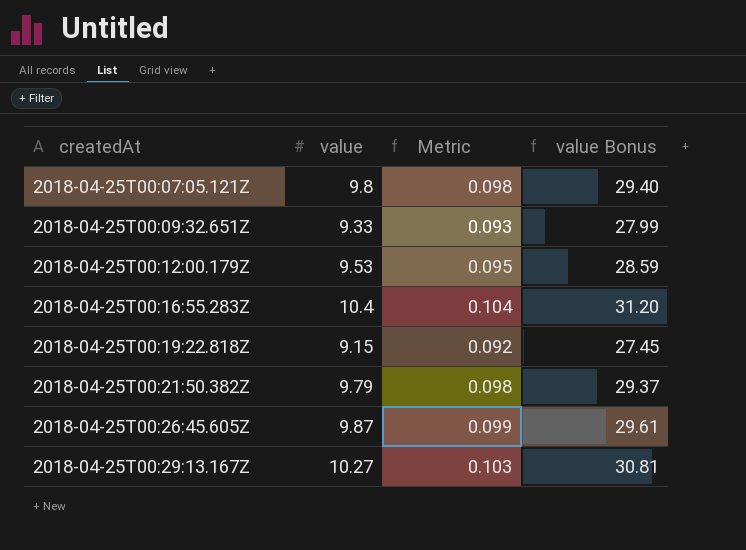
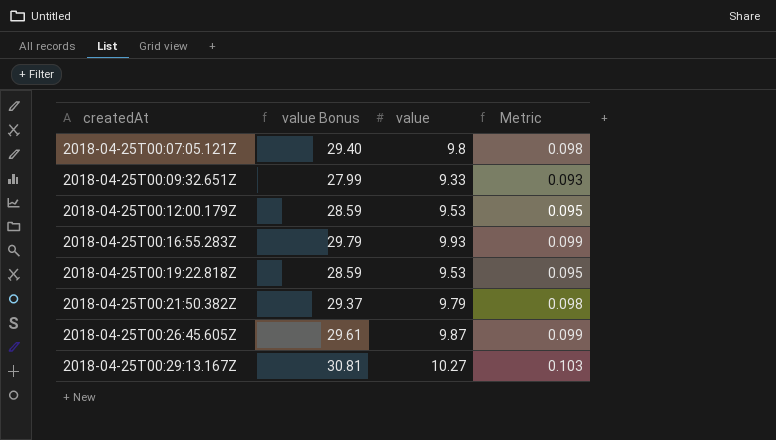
column value Bonus | position: 4 -> 2
2018-04-25T00:16:55.283Z | value Bonus: 31.20 -> 29.79
2018-04-25T00:16:55.283Z | value: 10.4 -> 9.93
2018-04-25T00:16:55.283Z | Metric: 0.104 -> 0.099
2018-04-25T00:19:22.818Z | value Bonus: 27.45 -> 28.59
2018-04-25T00:19:22.818Z | value: 9.15 -> 9.53
2018-04-25T00:19:22.818Z | Metric: 0.092 -> 0.095

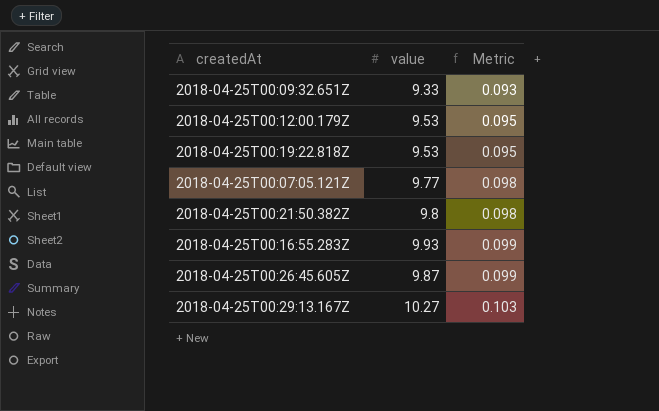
row order: createdAt ascending -> Metric ascending
column value Bonus | formula: [value] * 3 -> none
2018-04-25T00:07:05.121Z | value: 9.8 -> 9.77
2018-04-25T00:21:50.382Z | value: 9.79 -> 9.8

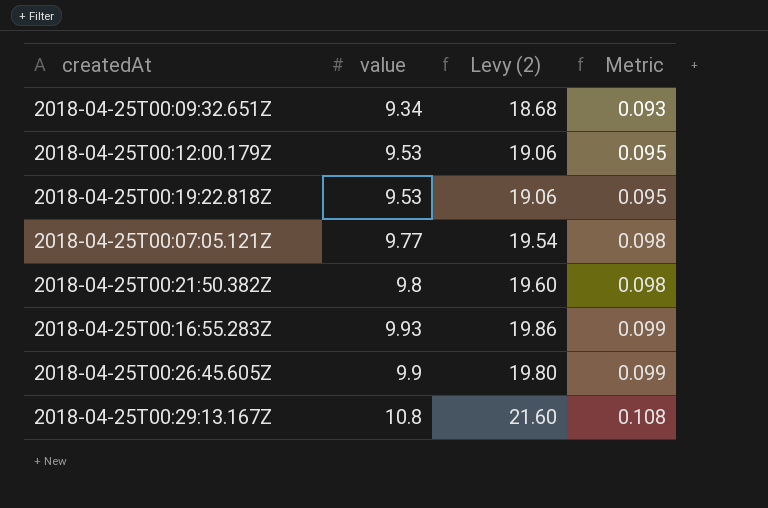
column Levy (2) | formula: none -> [value] * 2
2018-04-25T00:09:32.651Z | value: 9.33 -> 9.34
2018-04-25T00:26:45.605Z | value: 9.87 -> 9.9
2018-04-25T00:29:13.167Z | value: 10.27 -> 10.8
2018-04-25T00:29:13.167Z | Metric: 0.103 -> 0.108

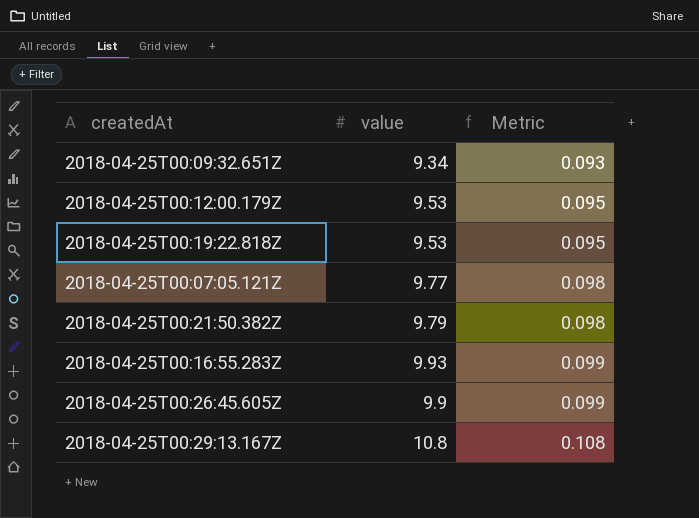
column Levy (2) | formula: [value] * 2 -> none
2018-04-25T00:21:50.382Z | value: 9.8 -> 9.79

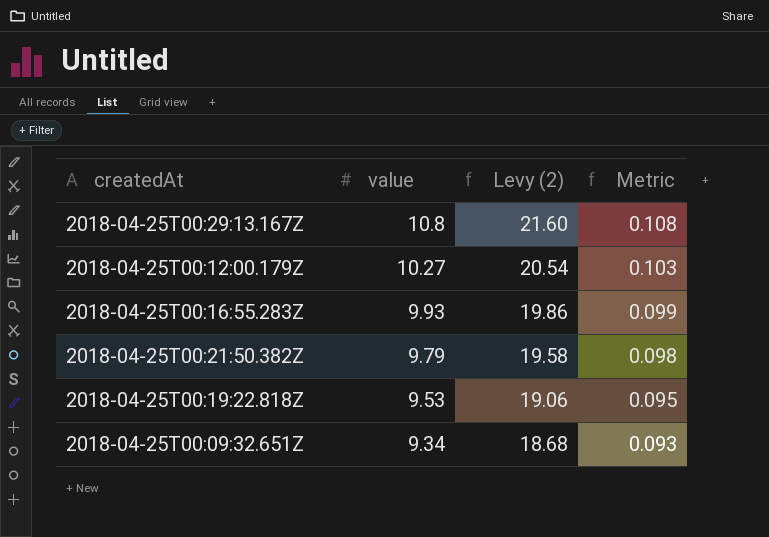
row order: Metric ascending -> value descending
column Levy (2) | formula: none -> [value] * 2
row 2018-04-25T00:07:05.121Z: 9.77 | 0.098 -> none
row 2018-04-25T00:26:45.605Z: 9.9 | 0.099 -> none
2018-04-25T00:12:00.179Z | value: 9.53 -> 10.27
2018-04-25T00:12:00.179Z | Metric: 0.095 -> 0.103

